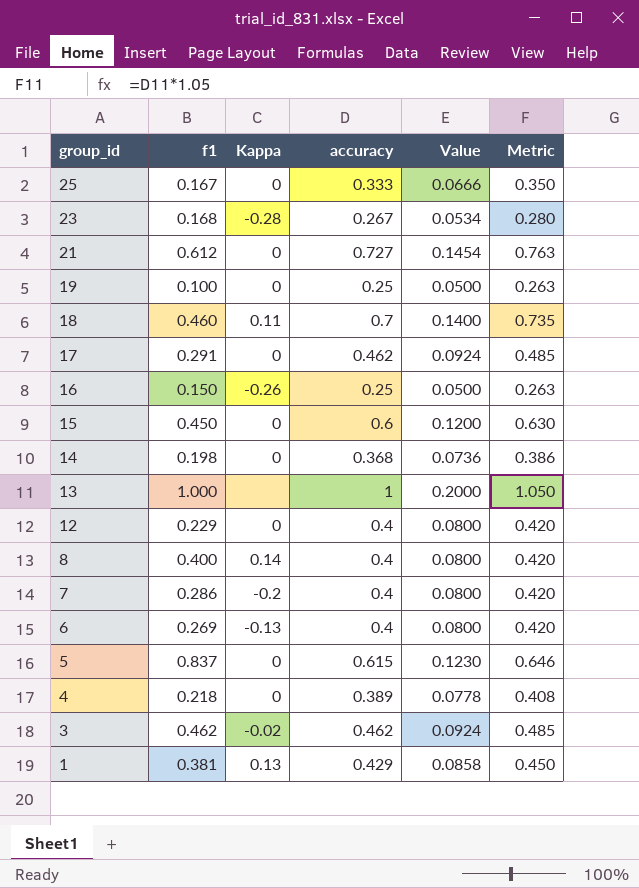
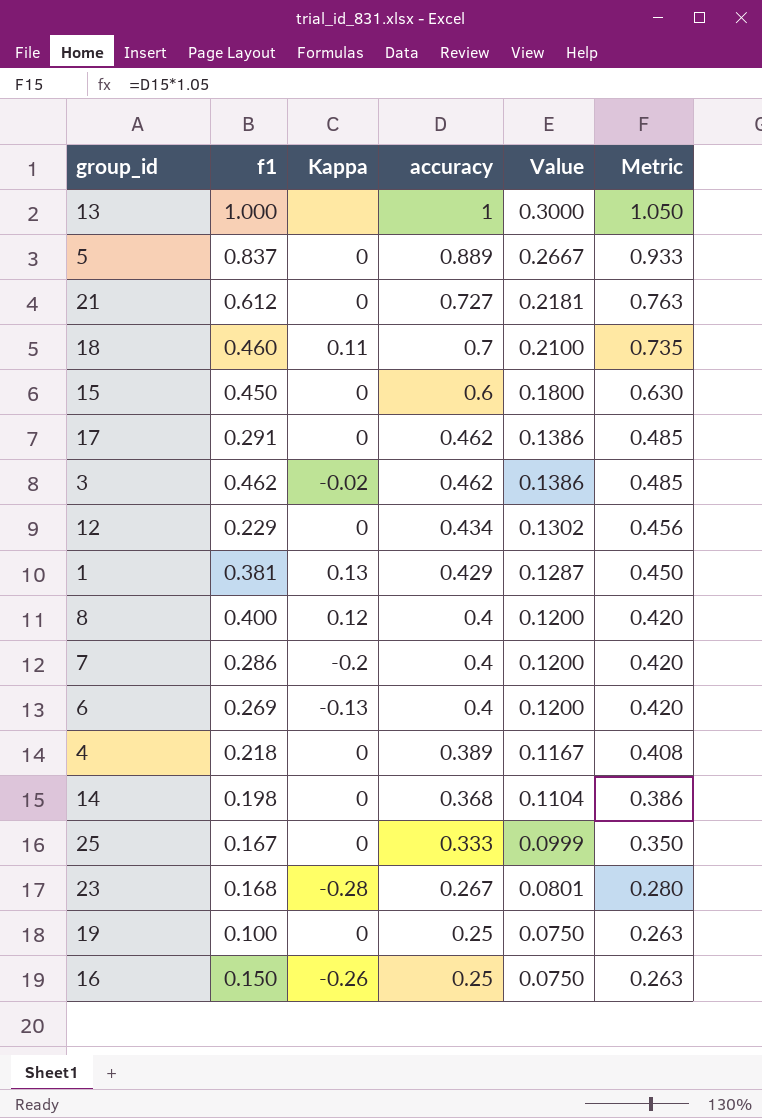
row order: group_id descending -> accuracy descending
column Value | formula: [accuracy] * 0.2 -> [accuracy] * 0.3
5 | accuracy: 0.615 -> 0.889
5 | Metric: 0.646 -> 0.933
12 | accuracy: 0.4 -> 0.434
12 | Metric: 0.420 -> 0.456
8 | Kappa: 0.14 -> 0.12

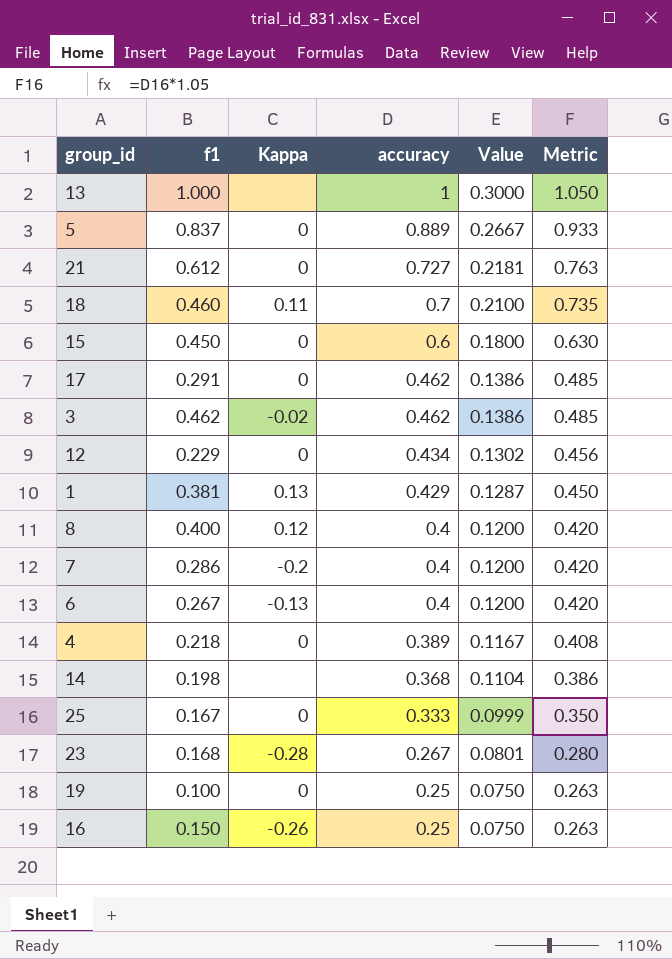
6 | f1: 0.269 -> 0.267
14 | Kappa: 0 -> none

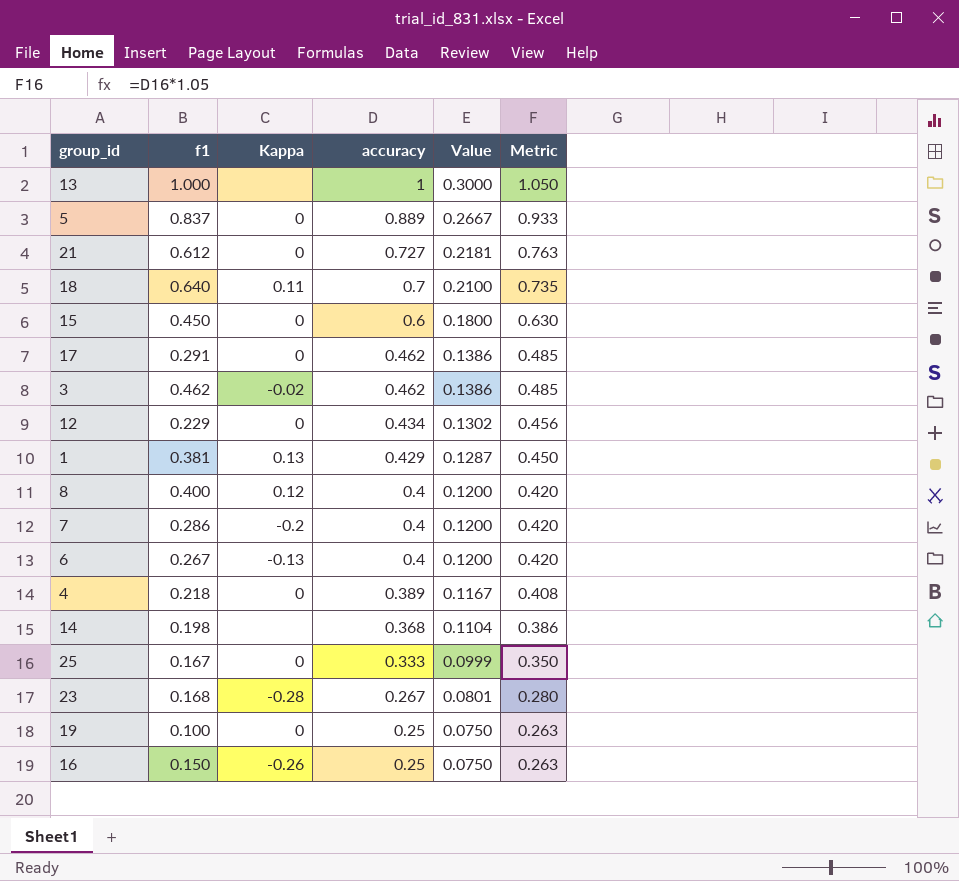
18 | f1: 0.460 -> 0.640

